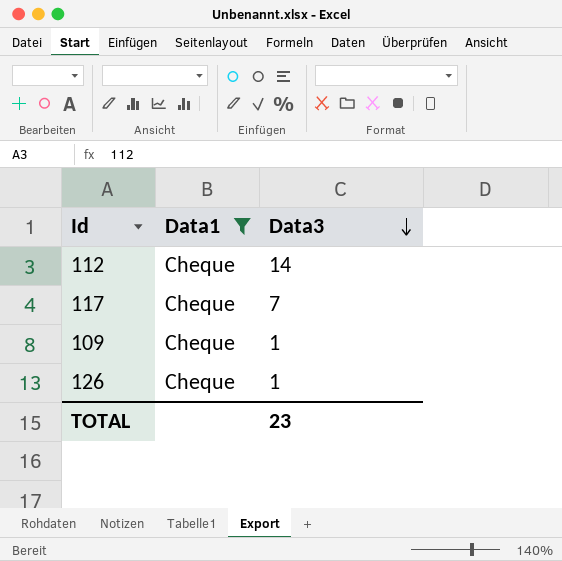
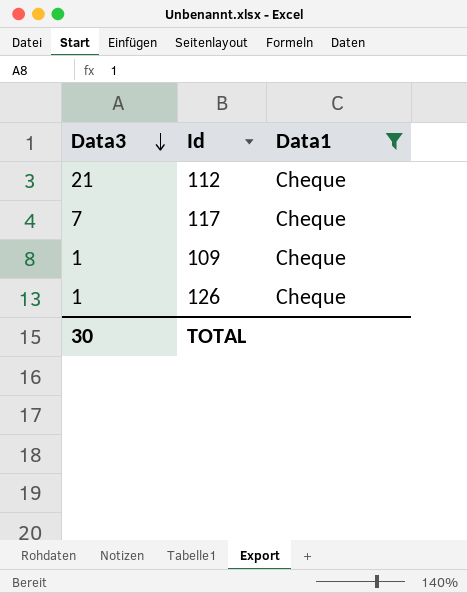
column Data3 | position: 3 -> 1
112 | Data3: 14 -> 21
TOTAL | Data3: 23 -> 30

